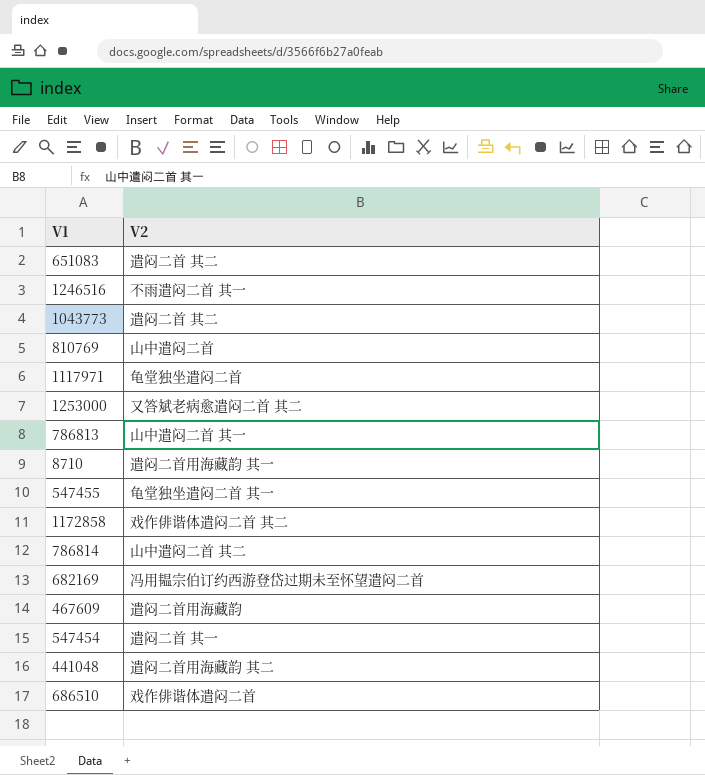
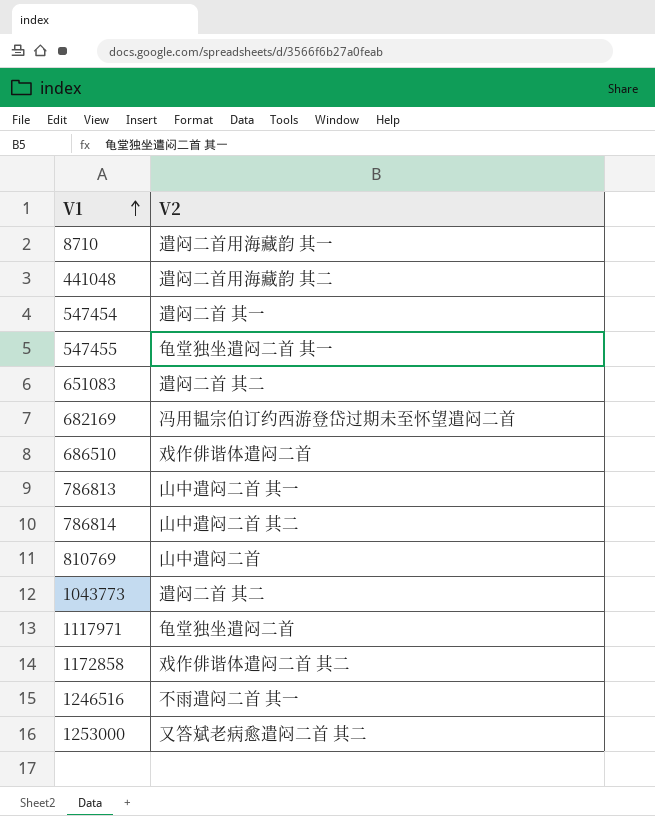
row order: none -> V1 ascending
row 467609: 遣闷二首用海藏韵 -> none

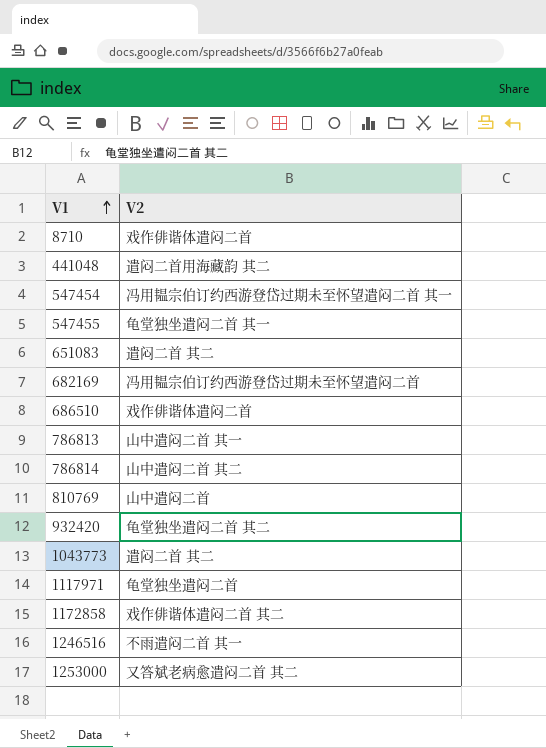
8710 | V2: 遣闷二首用海藏韵 其一 -> 戏作俳谐体遣闷二首
547454 | V2: 遣闷二首 其一 -> 冯用韫宗伯订约西游登岱过期未至怀望遣闷二首 其一
row 932420: none -> 龟堂独坐遣闷二首 其二

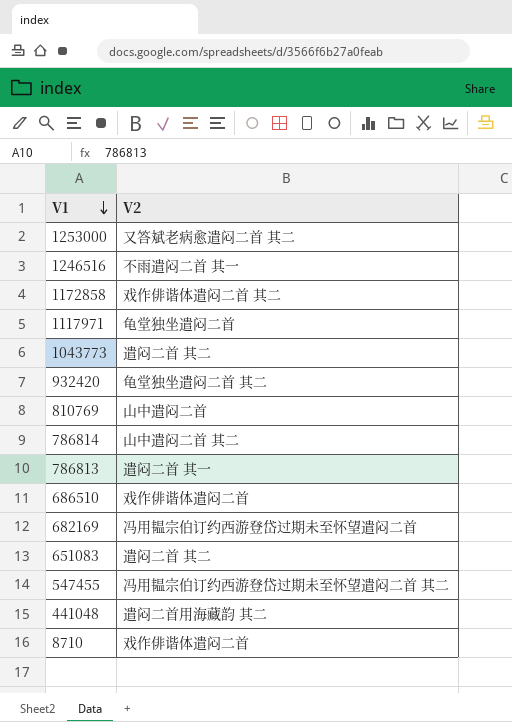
row order: V1 ascending -> V1 descending
row 547454: 冯用韫宗伯订约西游登岱过期未至怀望遣闷二首 其一 -> none
786813 | V2: 山中遣闷二首 其一 -> 遣闷二首 其一
547455 | V2: 龟堂独坐遣闷二首 其一 -> 冯用韫宗伯订约西游登岱过期未至怀望遣闷二首 其二

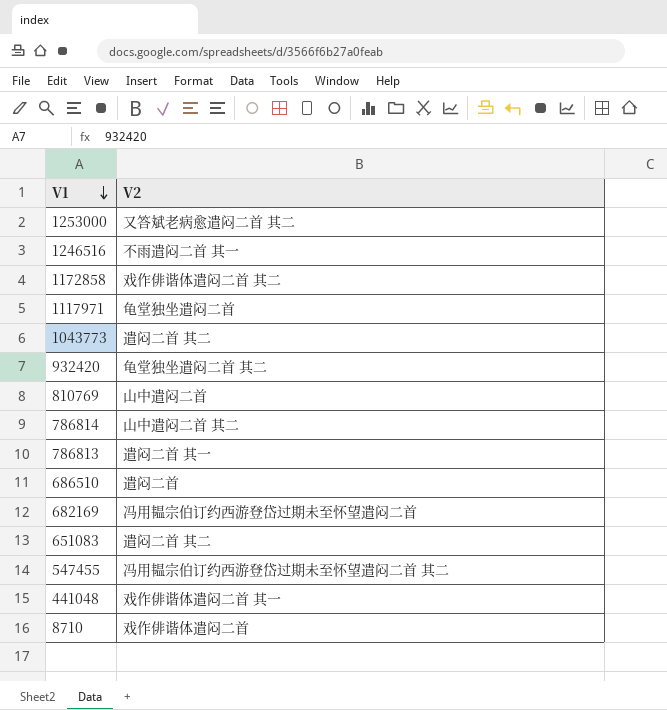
686510 | V2: 戏作俳谐体遣闷二首 -> 遣闷二首
441048 | V2: 遣闷二首用海藏韵 其二 -> 戏作俳谐体遣闷二首 其一

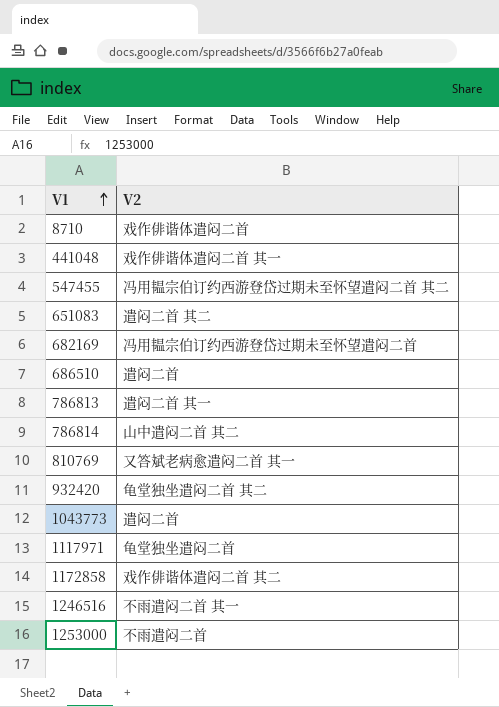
row order: V1 descending -> V1 ascending
810769 | V2: 山中遣闷二首 -> 又答斌老病愈遣闷二首 其一
1043773 | V2: 遣闷二首 其二 -> 遣闷二首
1253000 | V2: 又答斌老病愈遣闷二首 其二 -> 不雨遣闷二首

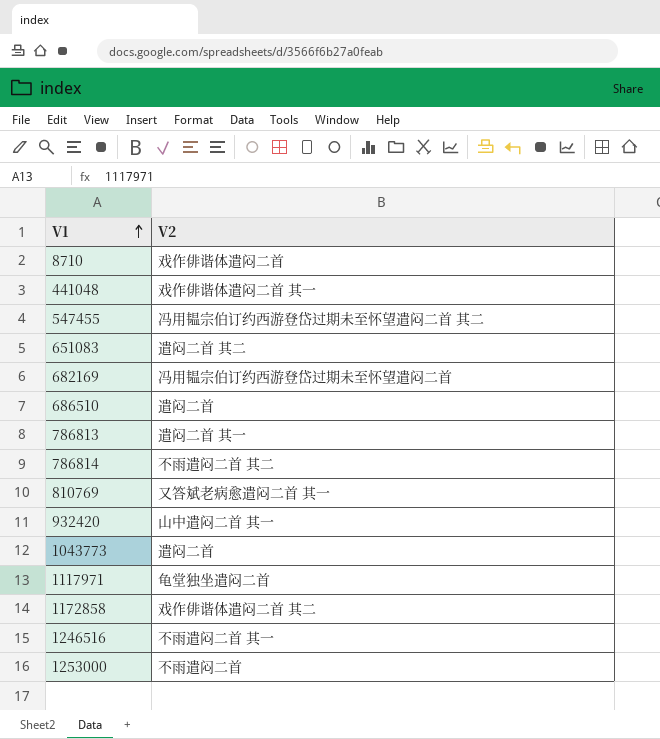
786814 | V2: 山中遣闷二首 其二 -> 不雨遣闷二首 其二
932420 | V2: 龟堂独坐遣闷二首 其二 -> 山中遣闷二首 其一

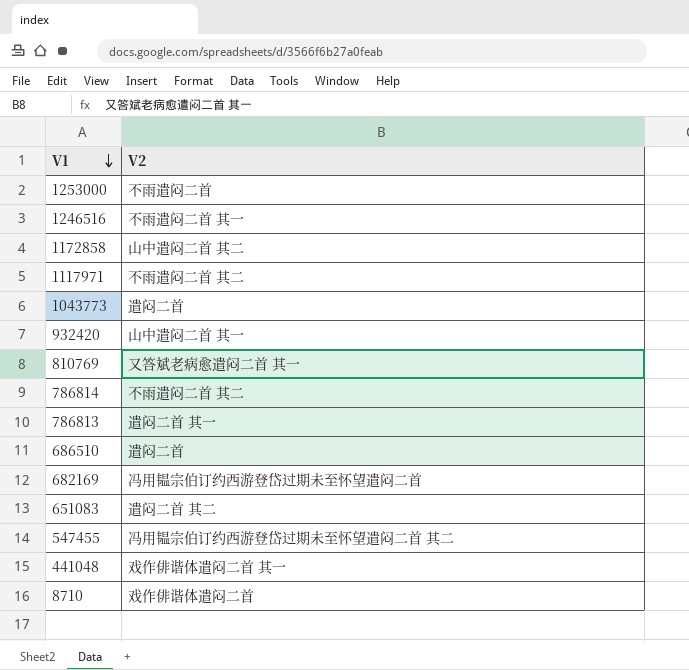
row order: V1 ascending -> V1 descending
1172858 | V2: 戏作俳谐体遣闷二首 其二 -> 山中遣闷二首 其二
1117971 | V2: 龟堂独坐遣闷二首 -> 不雨遣闷二首 其二

